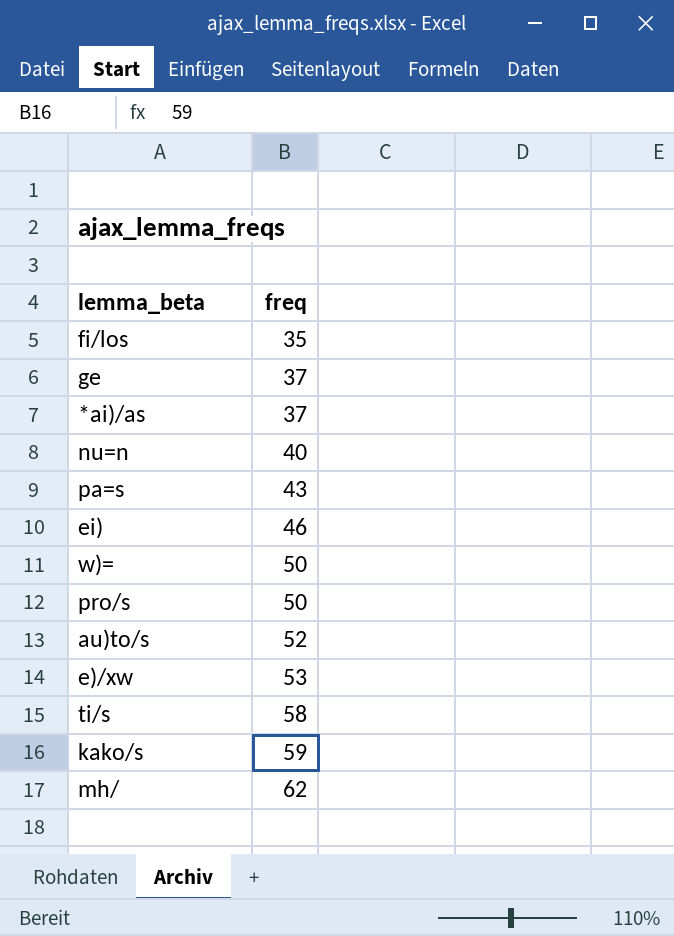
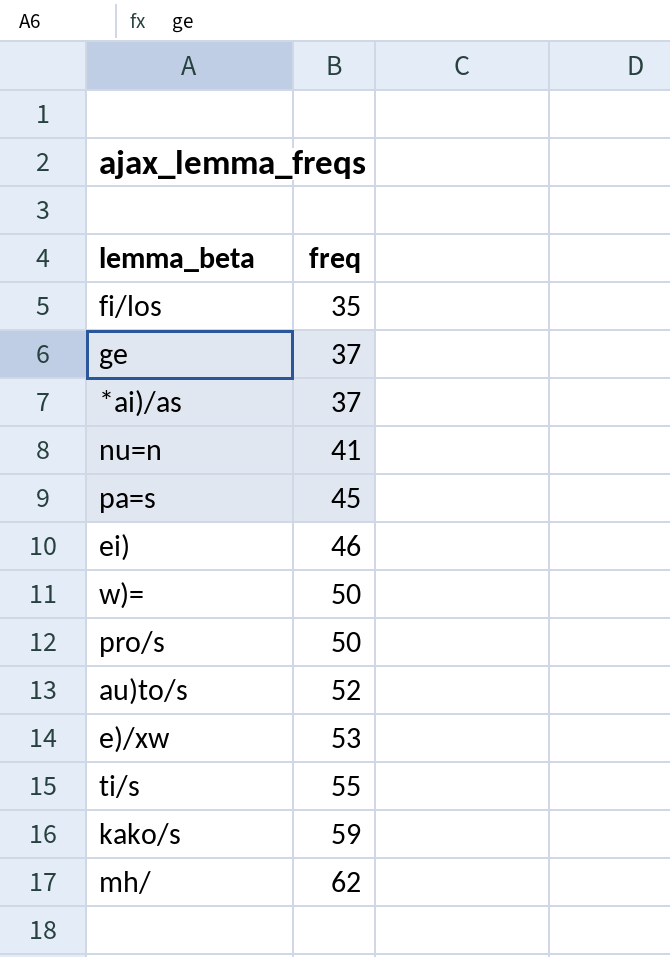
nu=n | freq: 40 -> 41
pa=s | freq: 43 -> 45
ti/s | freq: 58 -> 55

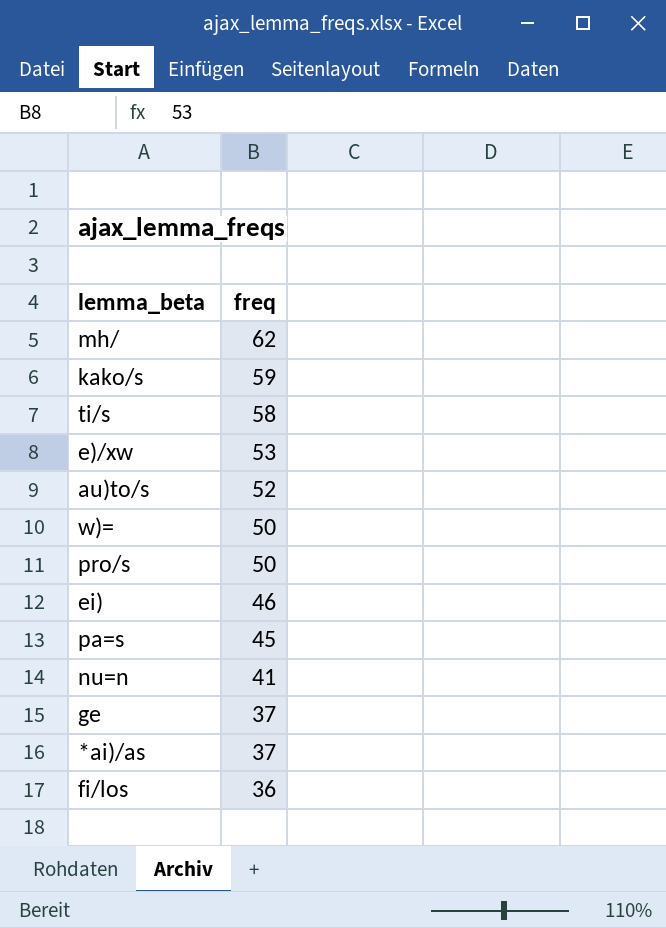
row order: freq ascending -> freq descending
ti/s | freq: 55 -> 58
fi/los | freq: 35 -> 36

